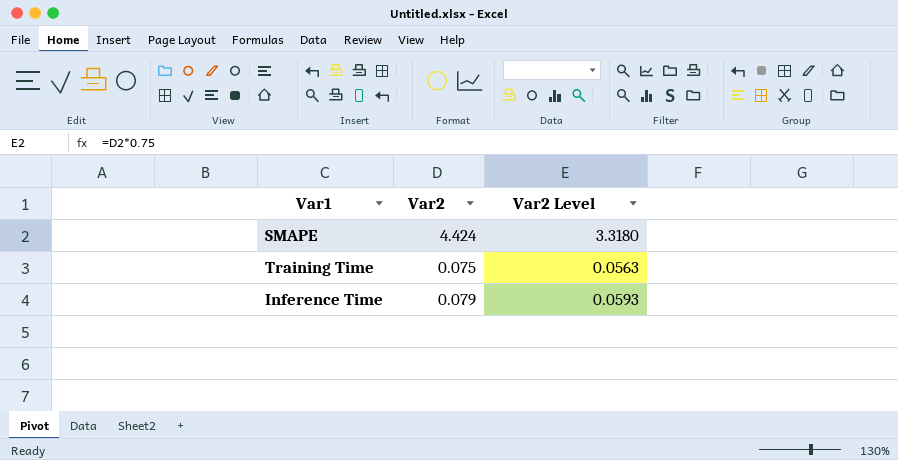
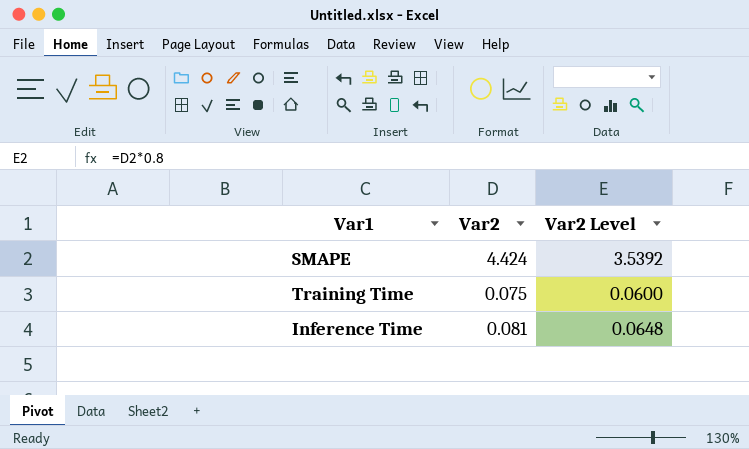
column Var2 Level | formula: [Var2] * 0.75 -> [Var2] * 0.8
Inference Time | Var2: 0.079 -> 0.081

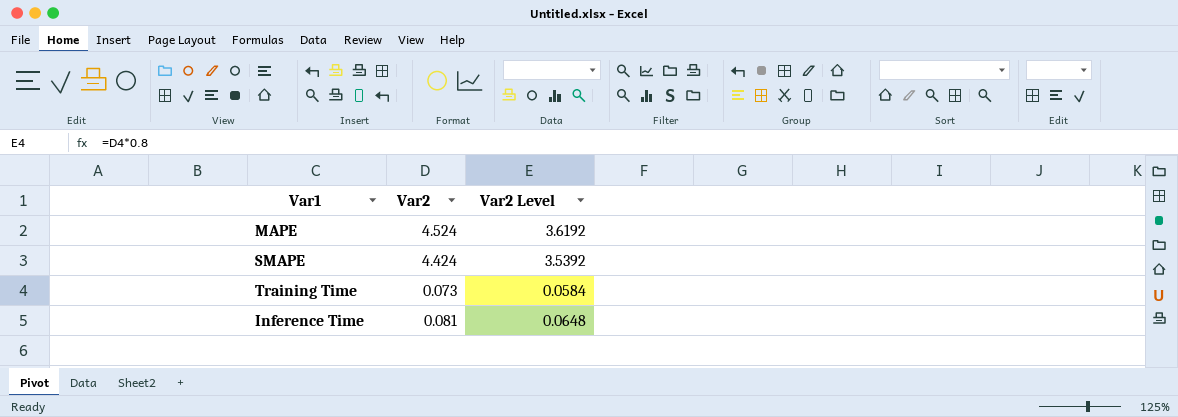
row MAPE: none -> 4.524 | 3.6192
Training Time | Var2: 0.075 -> 0.073
Training Time | Var2 Level: 0.0600 -> 0.0584

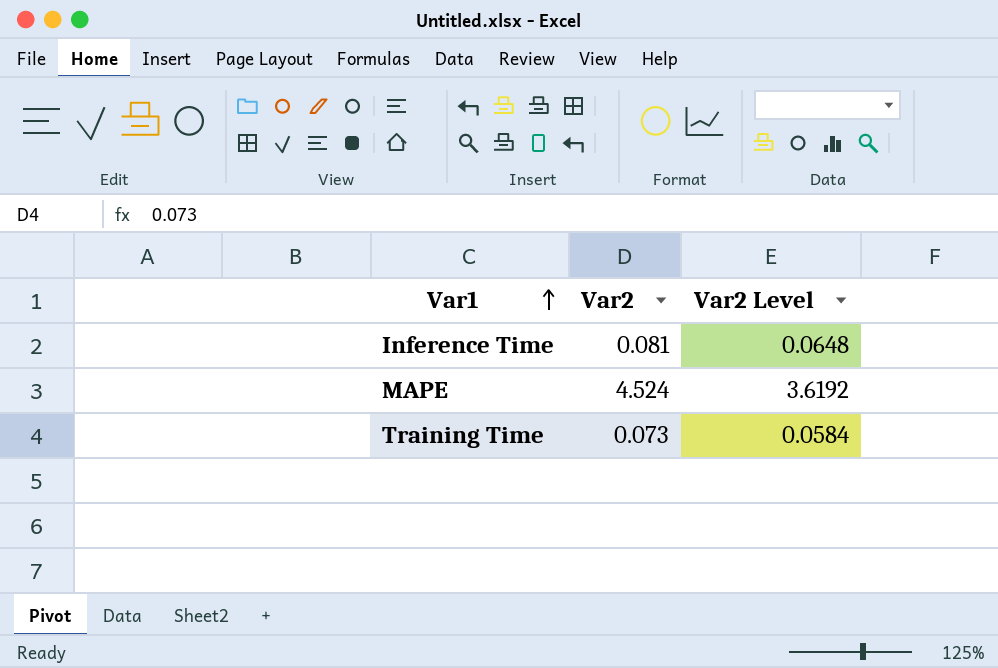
row order: none -> Var1 ascending
row SMAPE: 4.424 | 3.5392 -> none

